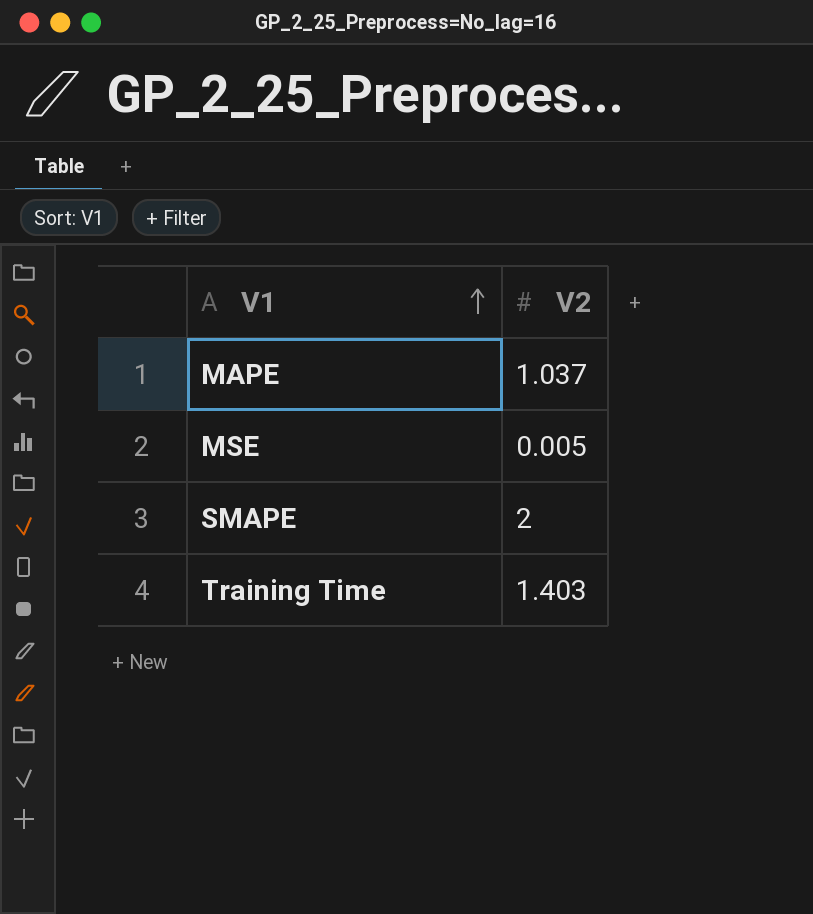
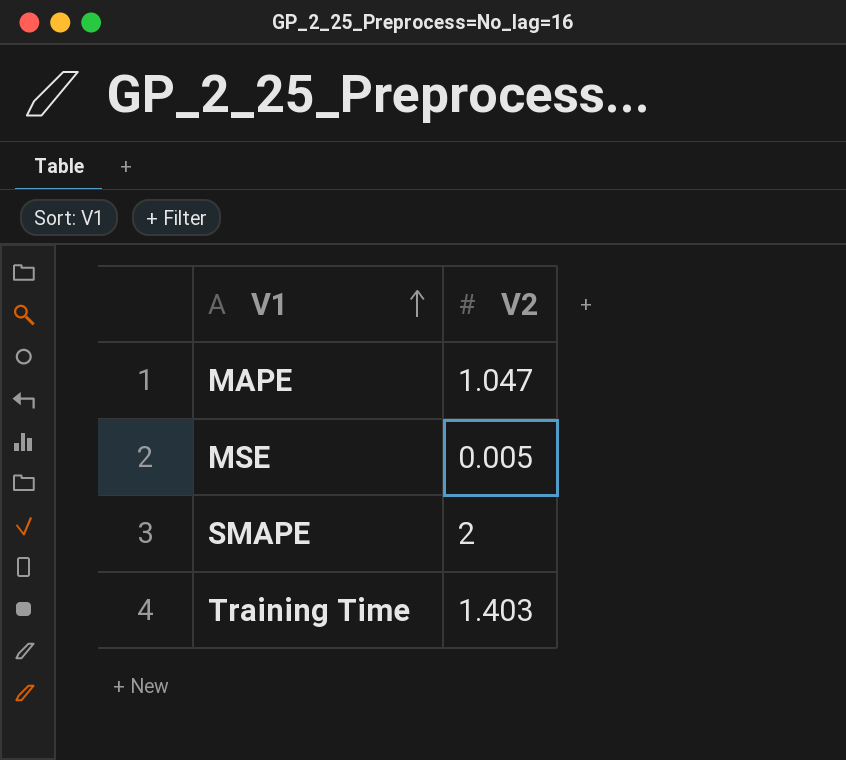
MAPE | V2: 1.037 -> 1.047

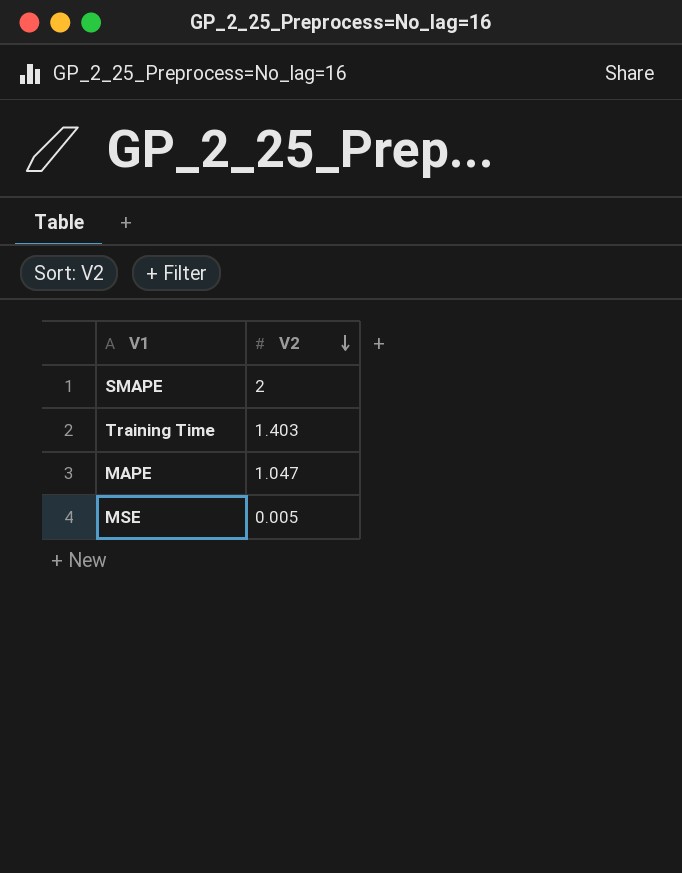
row order: V1 ascending -> V2 descending

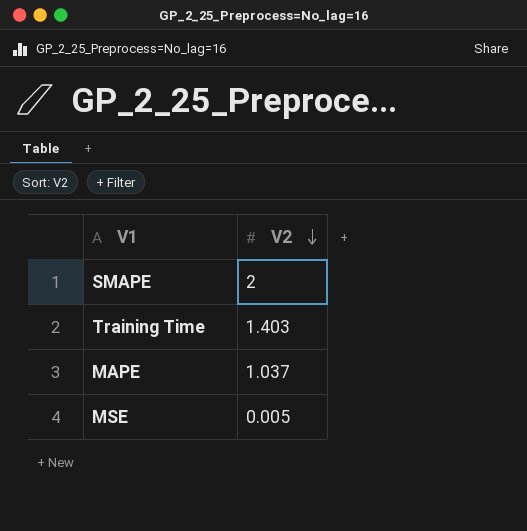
MAPE | V2: 1.047 -> 1.037

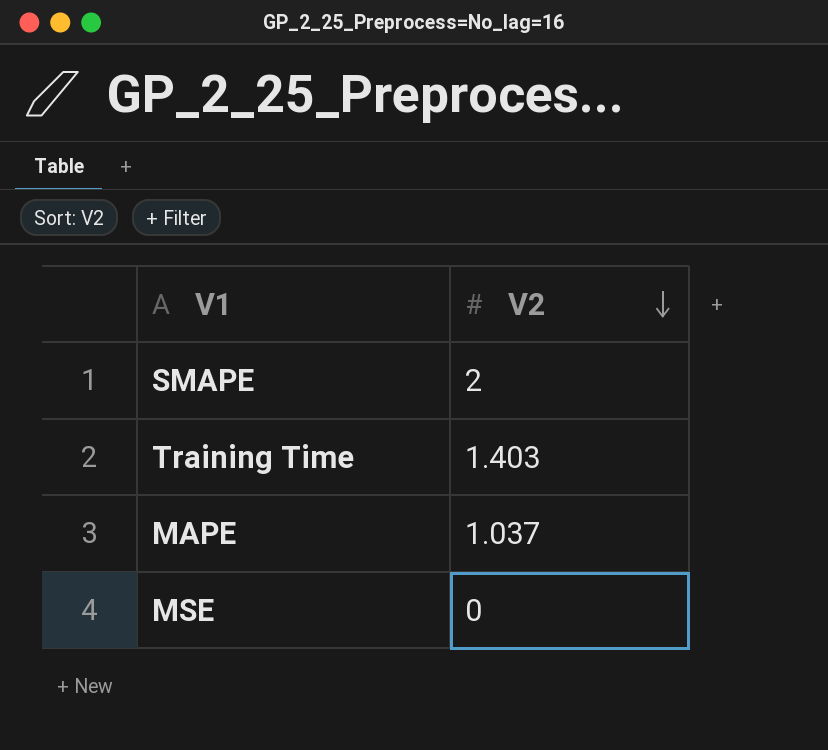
MSE | V2: 0.005 -> 0

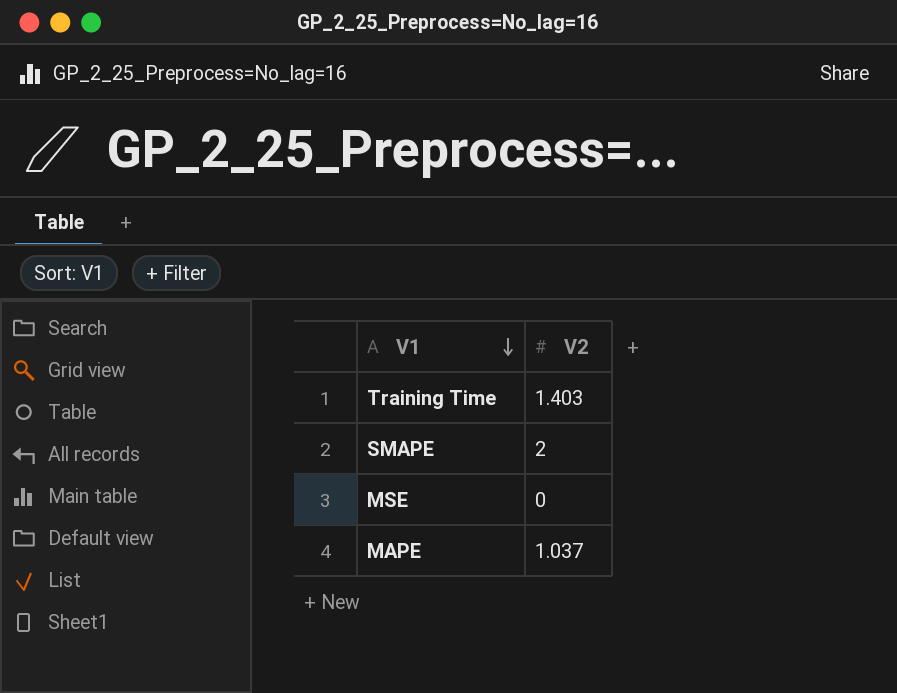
row order: V2 descending -> V1 descending

